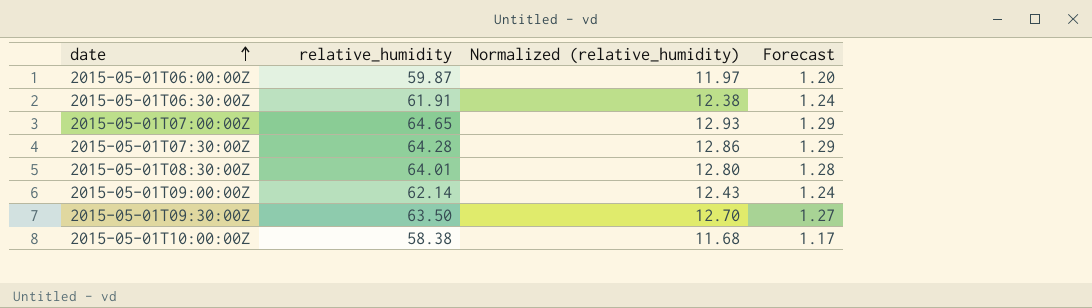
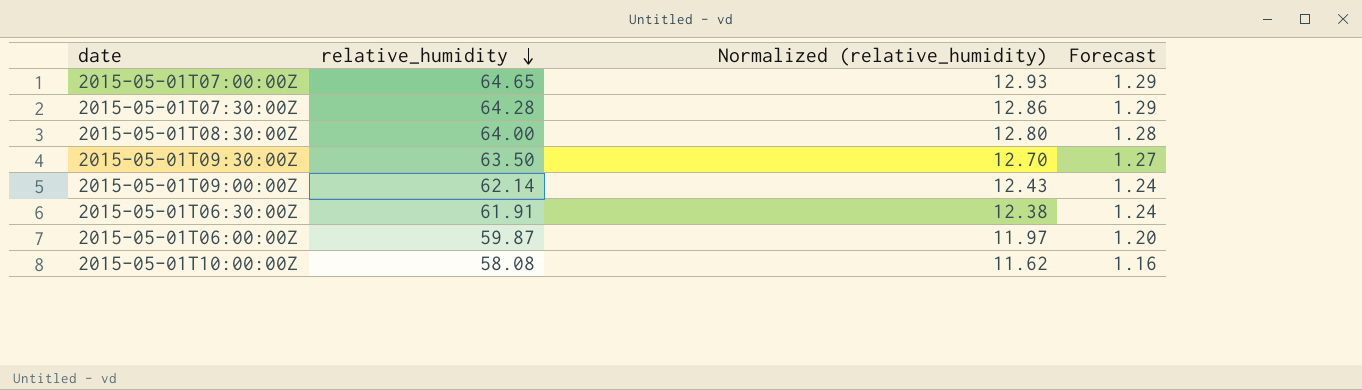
row order: date ascending -> relative_humidity descending
2015-05-01T08:30:00Z | relative_humidity: 64.01 -> 64.00
2015-05-01T10:00:00Z | relative_humidity: 58.38 -> 58.08
2015-05-01T10:00:00Z | Normalized (relative_humidity): 11.68 -> 11.62
2015-05-01T10:00:00Z | Forecast: 1.17 -> 1.16

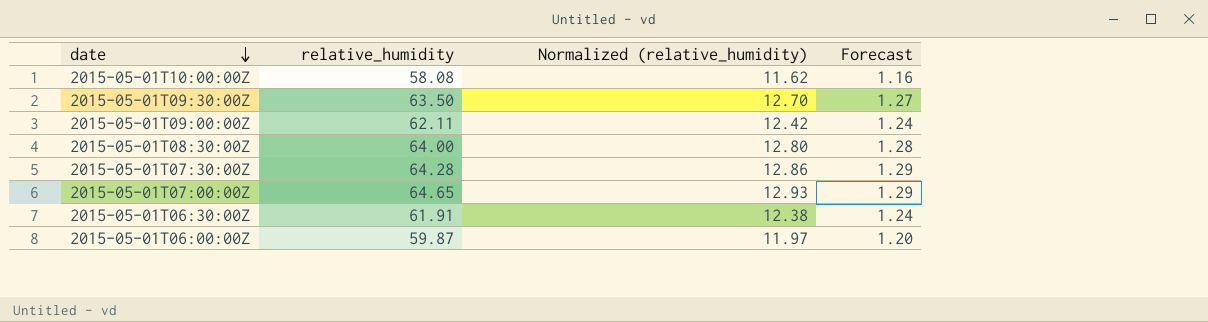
row order: relative_humidity descending -> date descending
2015-05-01T09:00:00Z | relative_humidity: 62.14 -> 62.11
2015-05-01T09:00:00Z | Normalized (relative_humidity): 12.43 -> 12.42

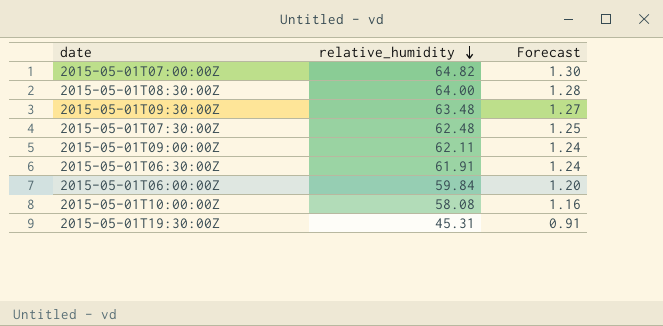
row order: date descending -> relative_humidity descending
column Normalized (relative_humidity) | formula: [relative_humidity] * 0.2 -> none
2015-05-01T07:00:00Z | relative_humidity: 64.65 -> 64.82
2015-05-01T07:00:00Z | Forecast: 1.29 -> 1.30
2015-05-01T09:30:00Z | relative_humidity: 63.50 -> 63.48
2015-05-01T07:30:00Z | relative_humidity: 64.28 -> 62.48
2015-05-01T07:30:00Z | Forecast: 1.29 -> 1.25
2015-05-01T06:00:00Z | relative_humidity: 59.87 -> 59.84
row 2015-05-01T19:30:00Z: none -> 45.31 | 0.91

